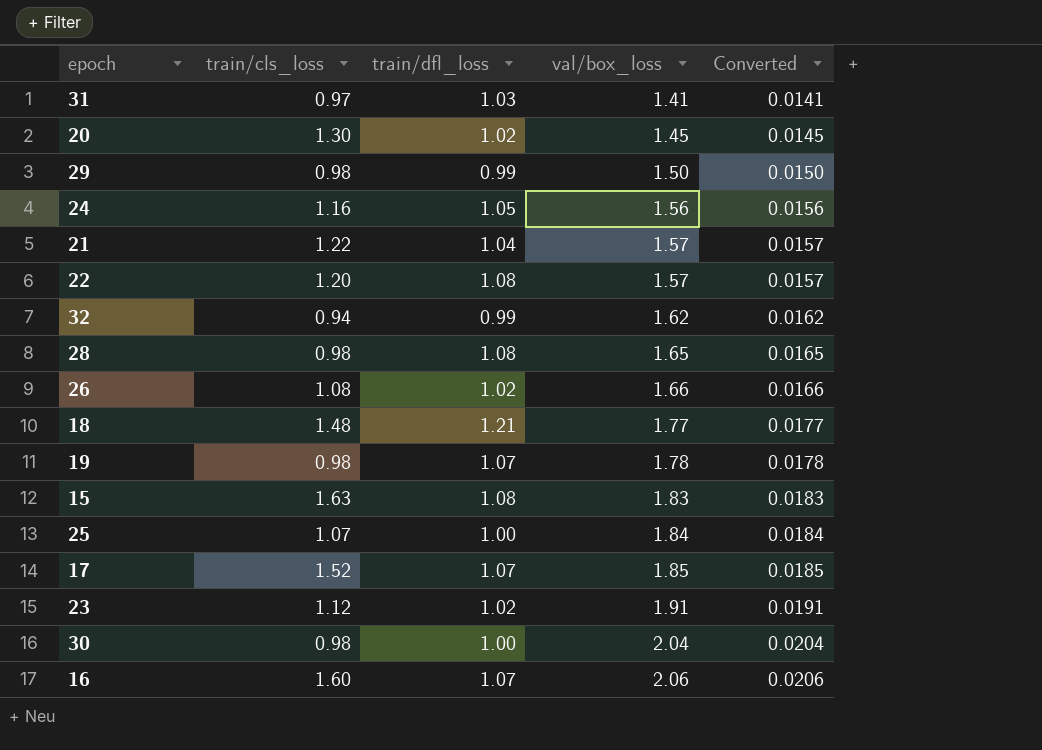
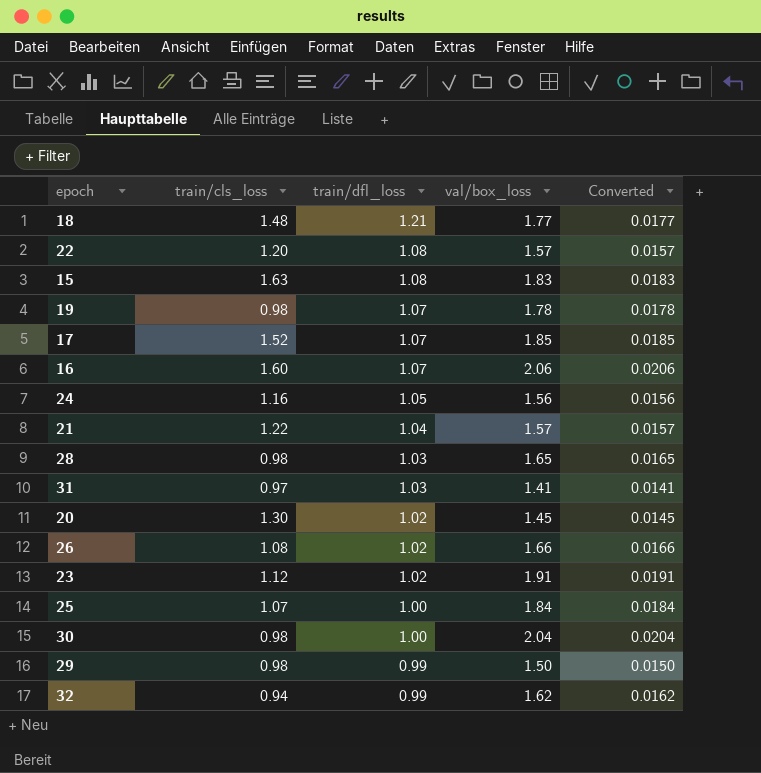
row order: val/box_loss ascending -> train/dfl_loss descending
28 | train/dfl_loss: 1.08 -> 1.03

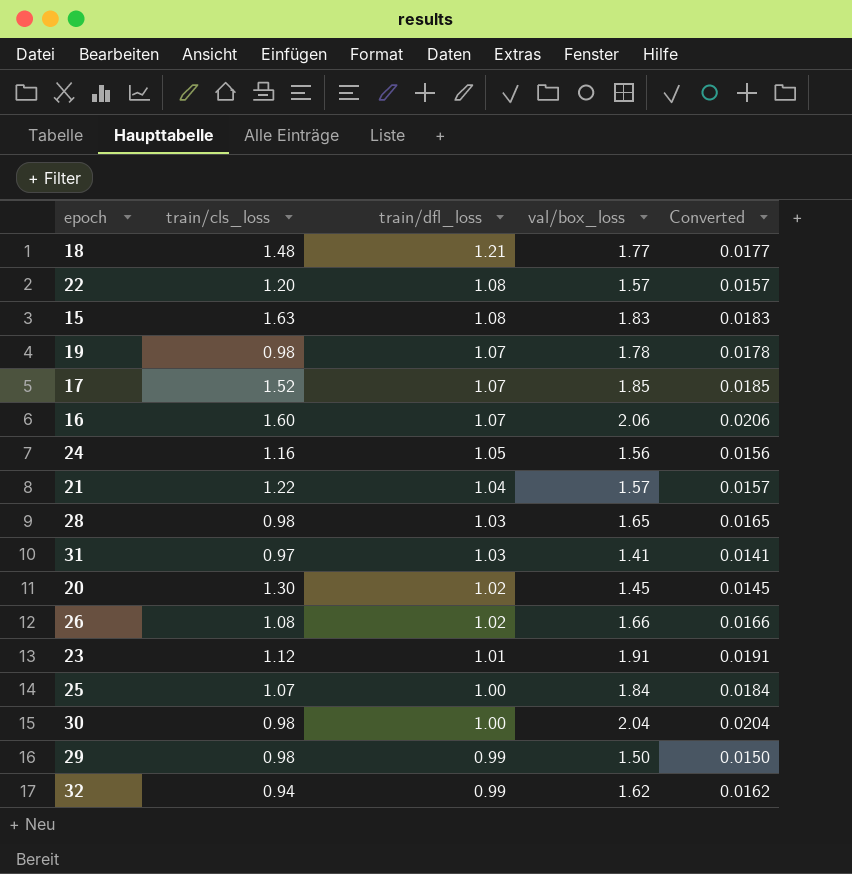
23 | train/dfl_loss: 1.02 -> 1.01

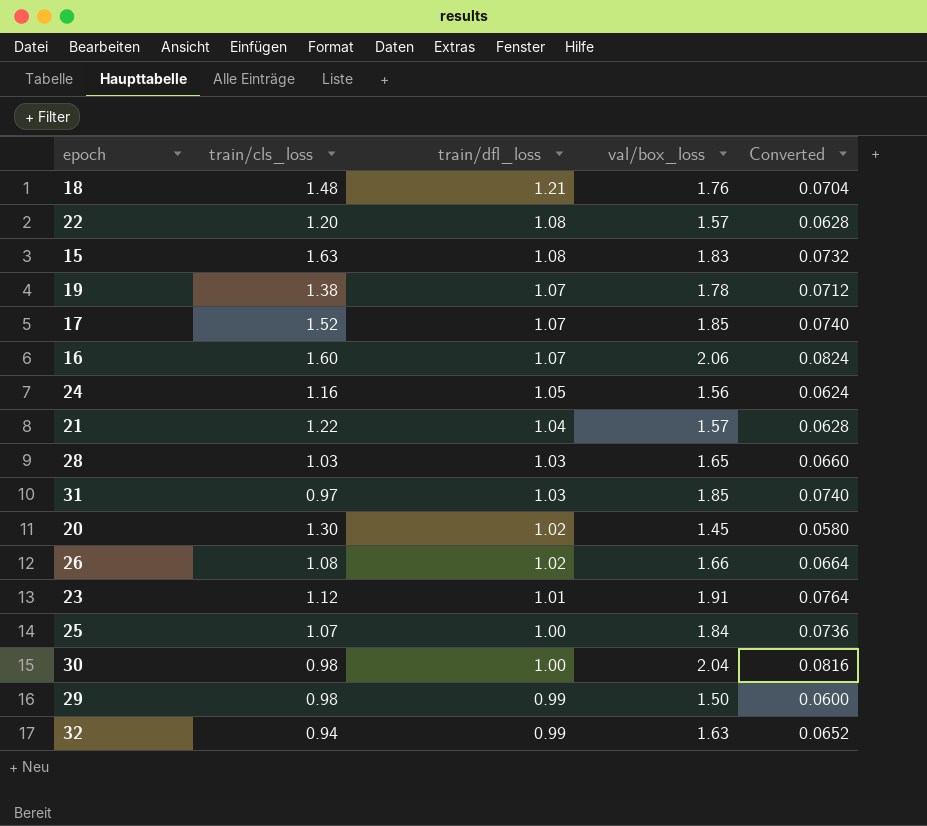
column Converted | formula: [val/box_loss] * 0.01 -> [val/box_loss] * 0.04
18 | val/box_loss: 1.77 -> 1.76
19 | train/cls_loss: 0.98 -> 1.38
28 | train/cls_loss: 0.98 -> 1.03
31 | val/box_loss: 1.41 -> 1.85
32 | val/box_loss: 1.62 -> 1.63

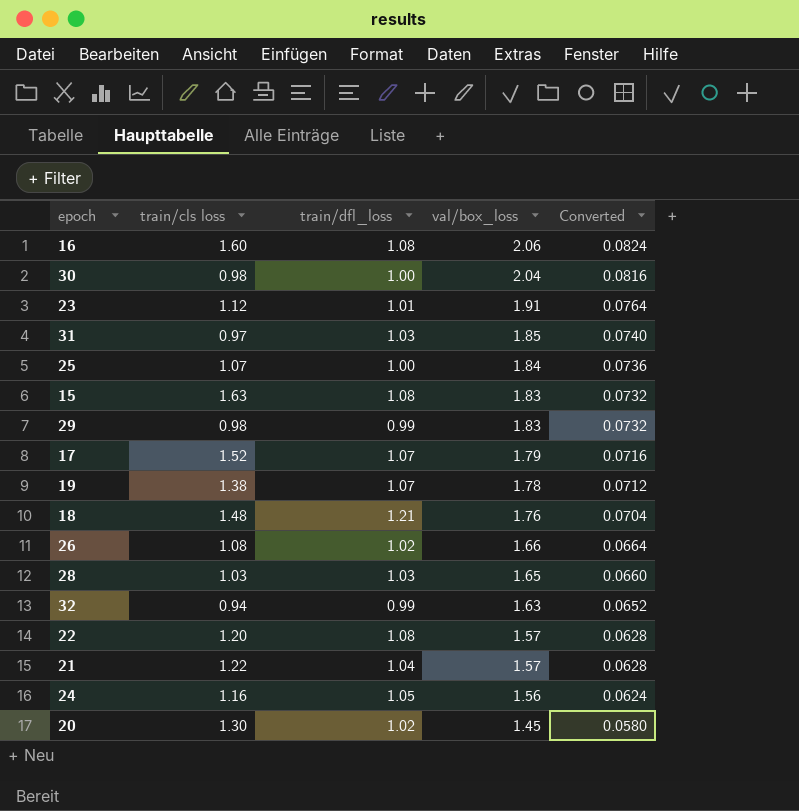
row order: train/dfl_loss descending -> val/box_loss descending
column name: train/cls_loss -> train/cls loss
16 | train/dfl_loss: 1.07 -> 1.08
29 | val/box_loss: 1.50 -> 1.83
29 | Converted: 0.0600 -> 0.0732
17 | val/box_loss: 1.85 -> 1.79
17 | Converted: 0.0740 -> 0.0716

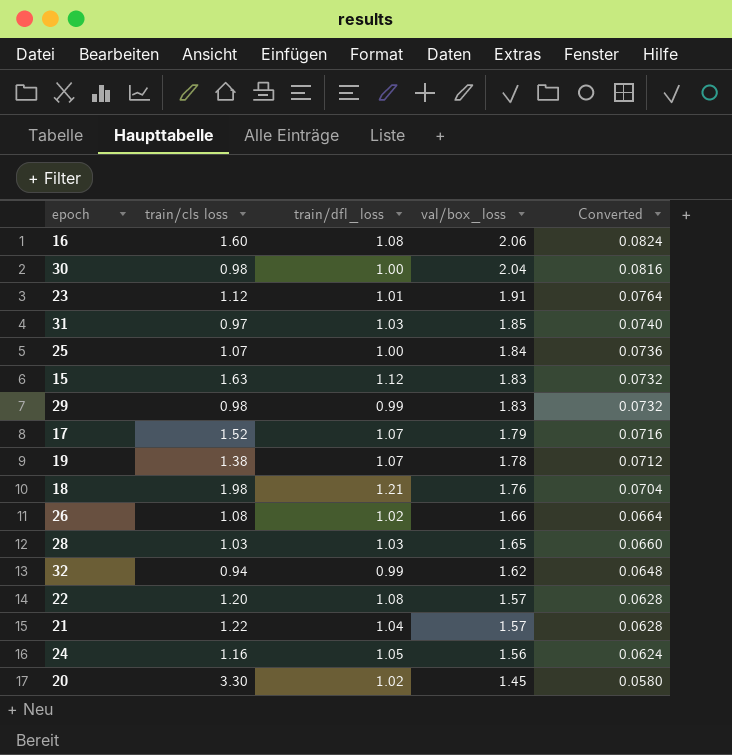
15 | train/dfl_loss: 1.08 -> 1.12
18 | train/cls loss: 1.48 -> 1.98
32 | val/box_loss: 1.63 -> 1.62
32 | Converted: 0.0652 -> 0.0648
20 | train/cls loss: 1.30 -> 3.30

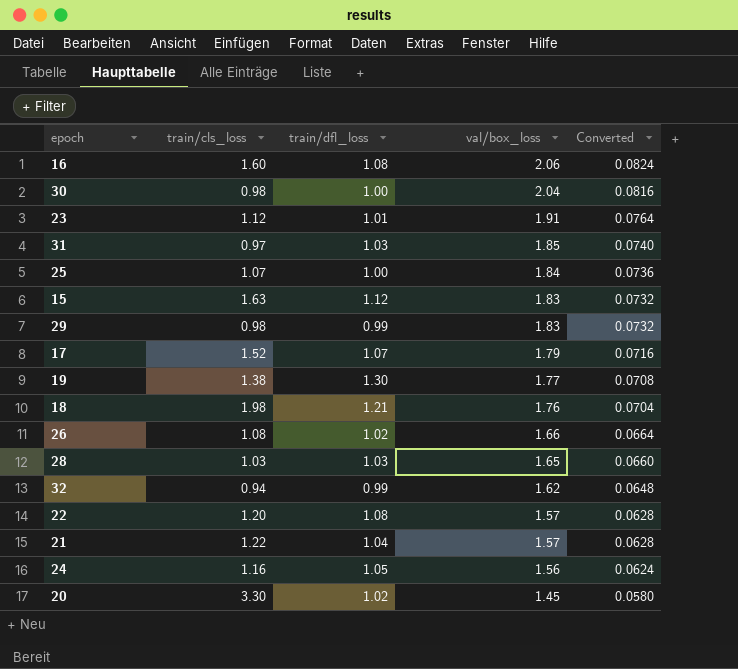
column name: train/cls loss -> train/cls_loss
19 | train/dfl_loss: 1.07 -> 1.30
19 | val/box_loss: 1.78 -> 1.77
19 | Converted: 0.0712 -> 0.0708

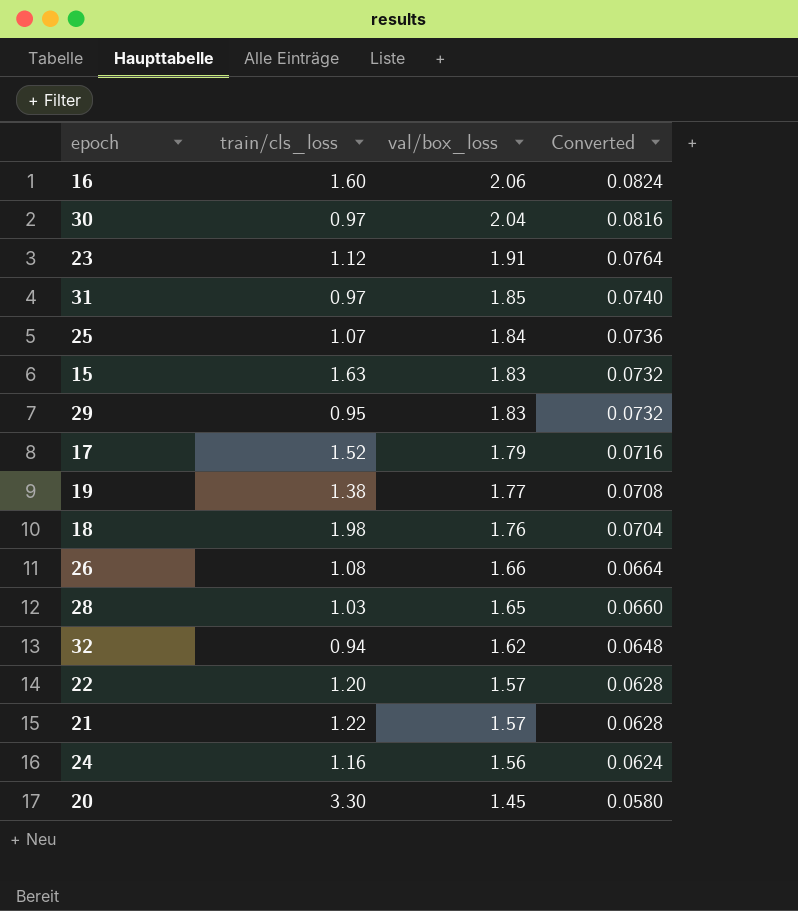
column train/dfl_loss | position: 3 -> none
30 | train/cls_loss: 0.98 -> 0.97
29 | train/cls_loss: 0.98 -> 0.95

